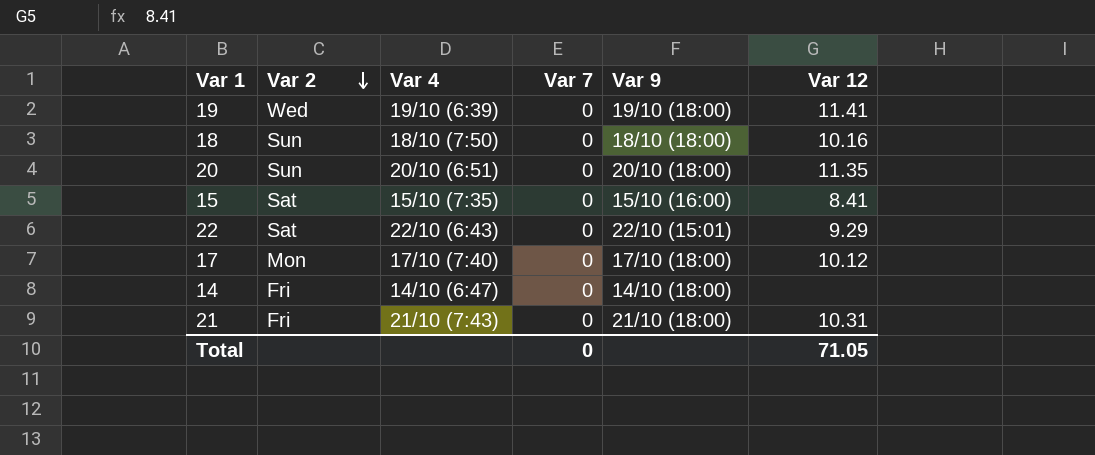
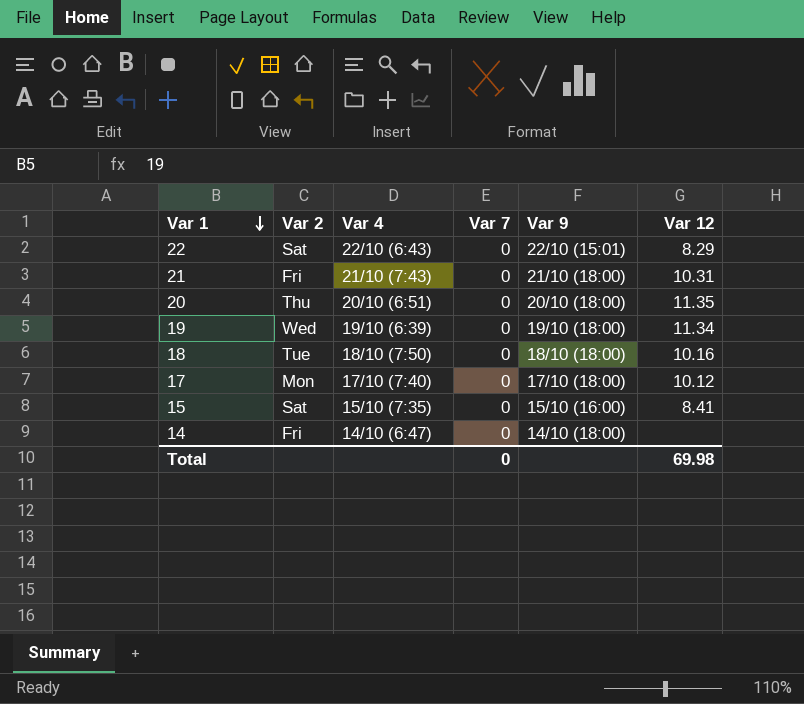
row order: Var 2 descending -> Var 1 descending
22 | Var 12: 9.29 -> 8.29
20 | Var 2: Sun -> Thu
19 | Var 12: 11.41 -> 11.34
18 | Var 2: Sun -> Tue
Total | Var 12: 71.05 -> 69.98

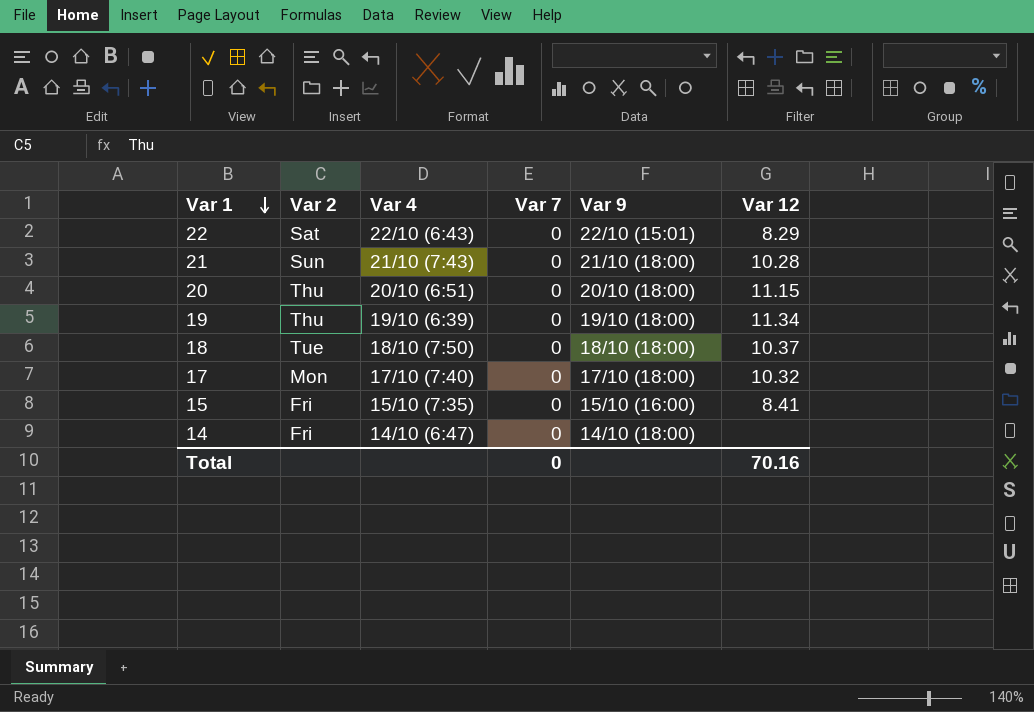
21 | Var 2: Fri -> Sun
21 | Var 12: 10.31 -> 10.28
20 | Var 12: 11.35 -> 11.15
19 | Var 2: Wed -> Thu
18 | Var 12: 10.16 -> 10.37
17 | Var 12: 10.12 -> 10.32
15 | Var 2: Sat -> Fri
Total | Var 12: 69.98 -> 70.16

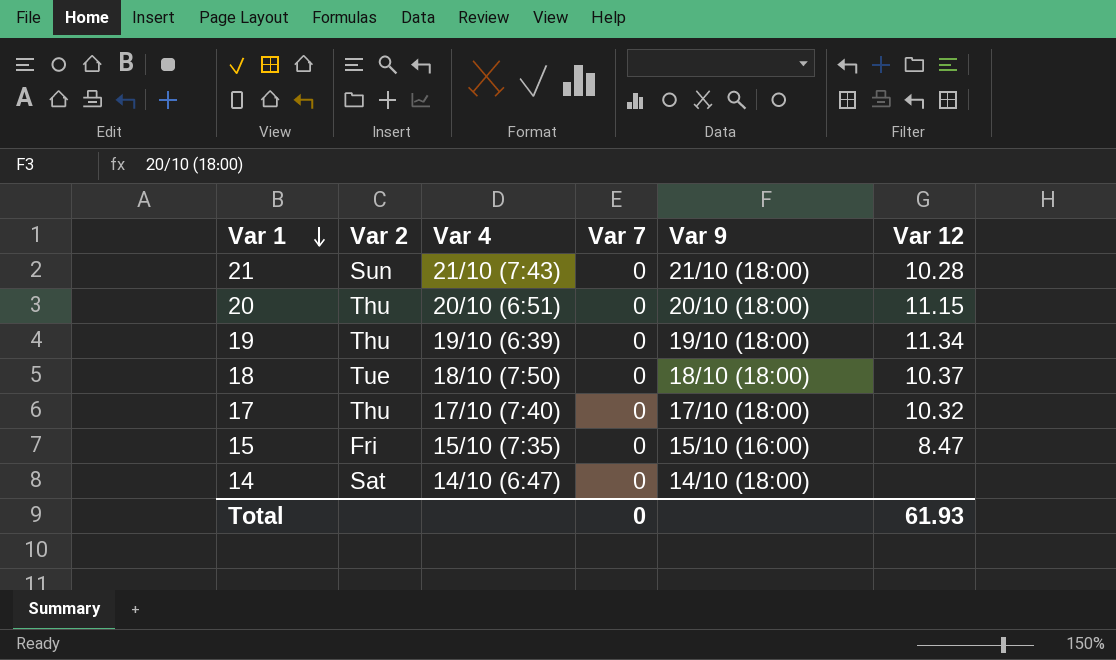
row 22: Sat | 22/10 (6:43) | 0 | 22/10 (15:01) | 8.29 -> none
17 | Var 2: Mon -> Thu
15 | Var 12: 8.41 -> 8.47
14 | Var 2: Fri -> Sat
Total | Var 12: 70.16 -> 61.93

